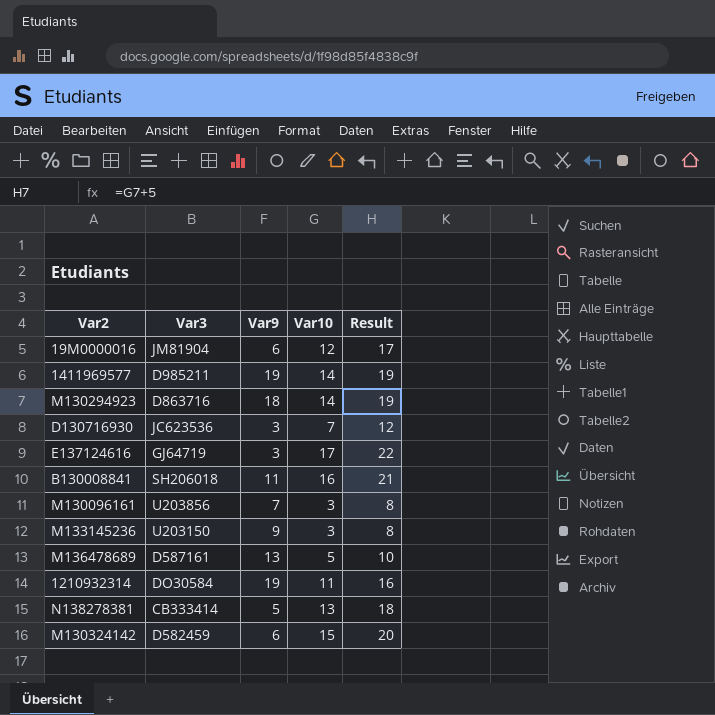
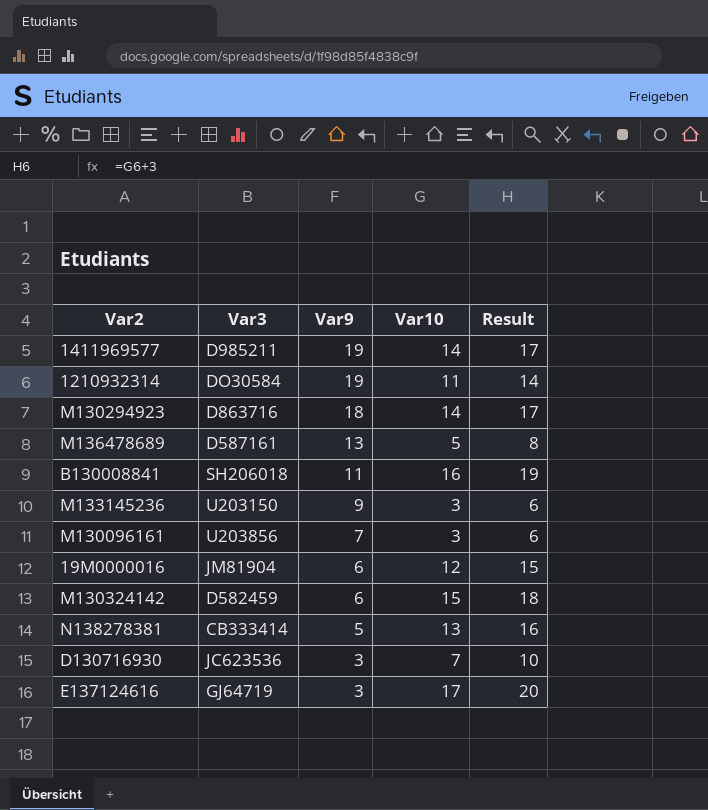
row order: none -> Var9 descending
column Result | formula: [Var10] + 5 -> [Var10] + 3

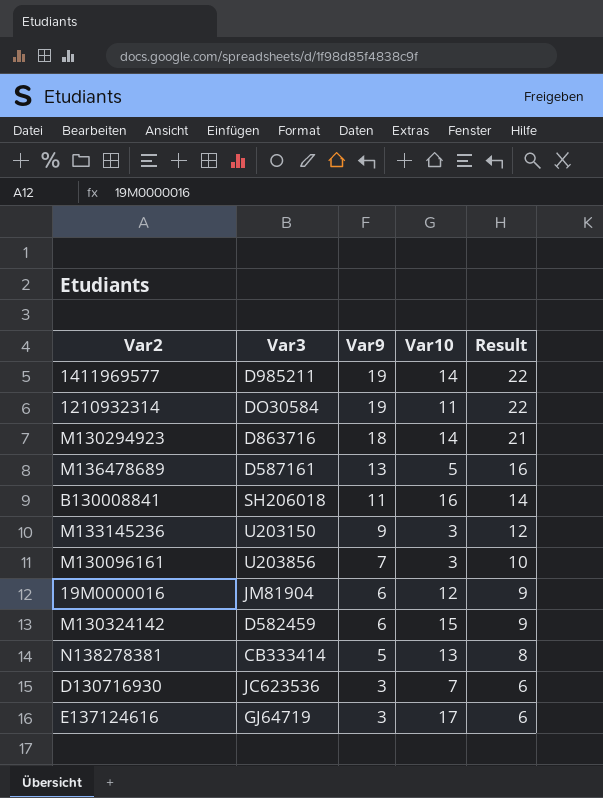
column Result | formula: [Var10] + 3 -> [Var9] + 3

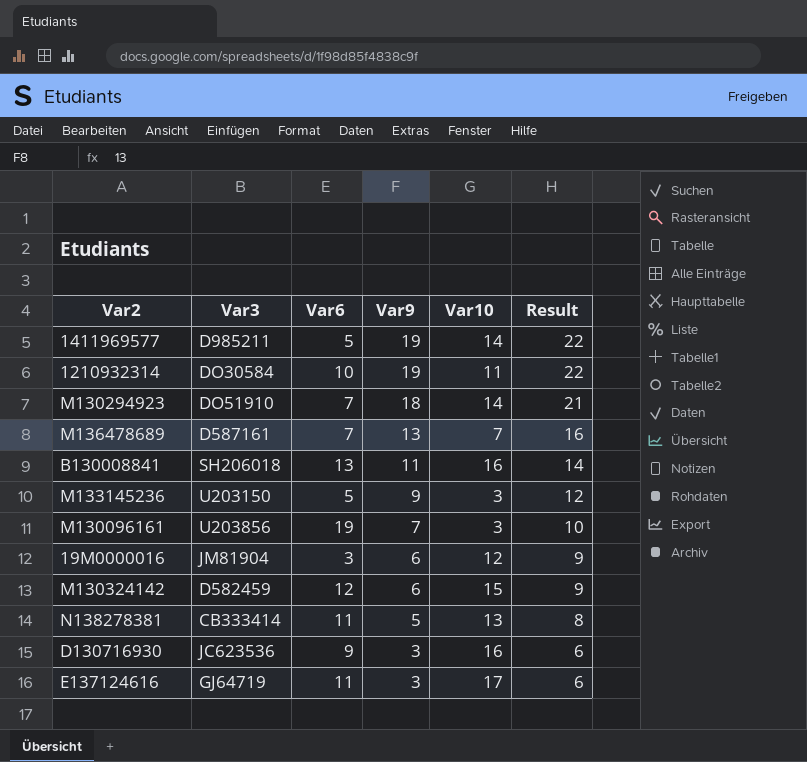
column Var6 | position: none -> 3
M130294923 | Var3: D863716 -> DO51910
M136478689 | Var10: 5 -> 7
D130716930 | Var10: 7 -> 16

